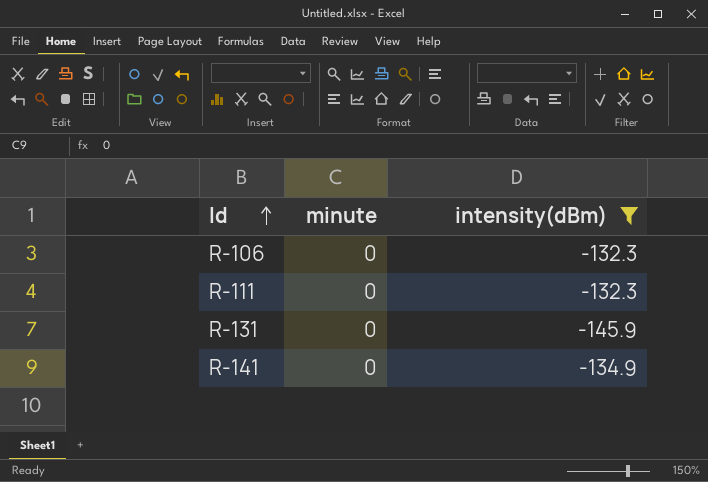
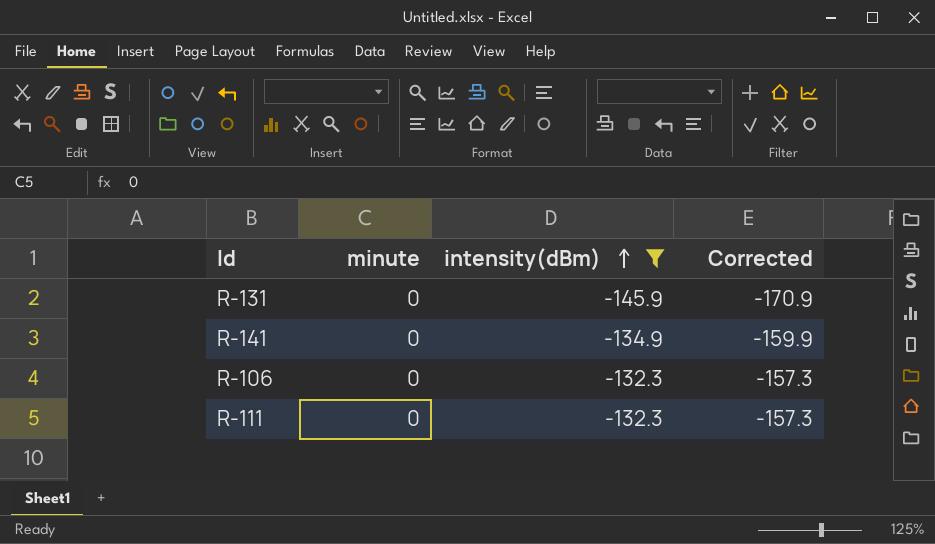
row order: Id ascending -> intensity(dBm) ascending
column Corrected | formula: none -> [intensity(dBm)] - 25

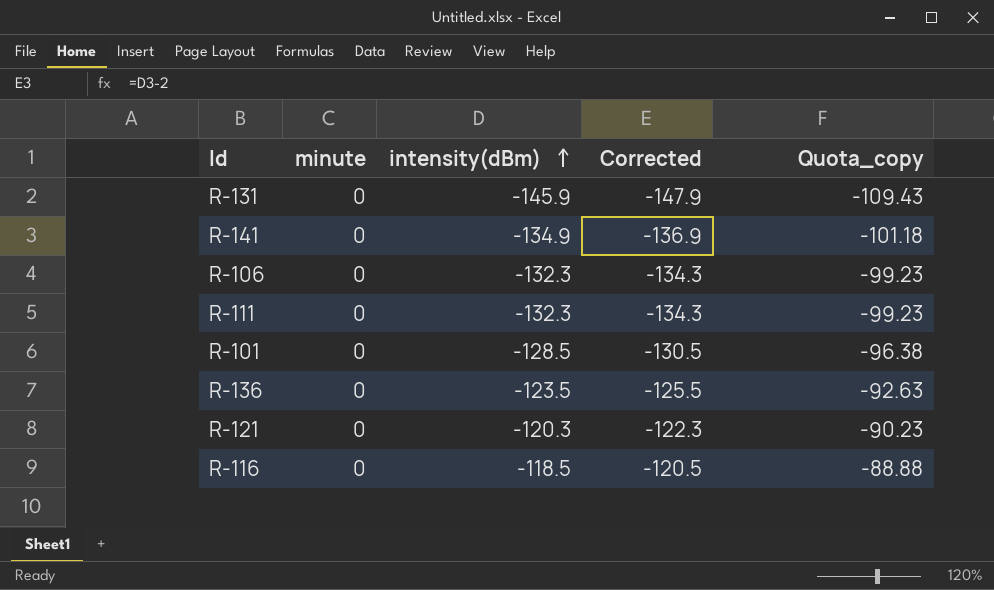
filter: intensity(dBm) <= -132.3 -> none
column Corrected | formula: [intensity(dBm)] - 25 -> [intensity(dBm)] - 2
column Quota_copy | formula: none -> [intensity(dBm)] * 0.75

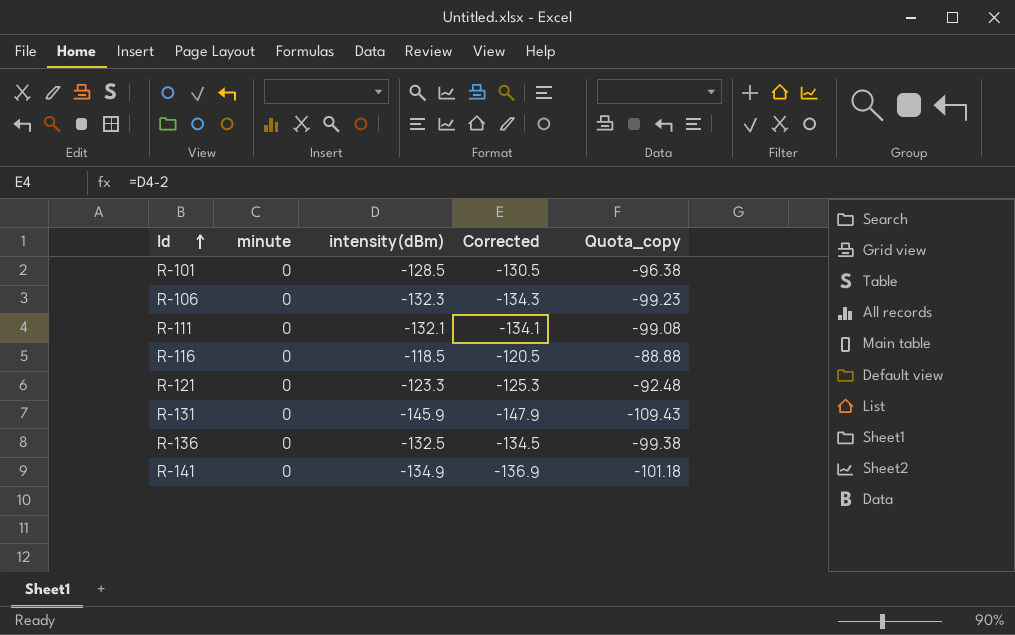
row order: intensity(dBm) ascending -> Id ascending
R-111 | intensity(dBm): -132.3 -> -132.1
R-111 | Corrected: -134.3 -> -134.1
R-111 | Quota_copy: -99.23 -> -99.08
R-121 | intensity(dBm): -120.3 -> -123.3
R-121 | Corrected: -122.3 -> -125.3
R-121 | Quota_copy: -90.23 -> -92.48
R-136 | intensity(dBm): -123.5 -> -132.5
R-136 | Corrected: -125.5 -> -134.5
R-136 | Quota_copy: -92.63 -> -99.38

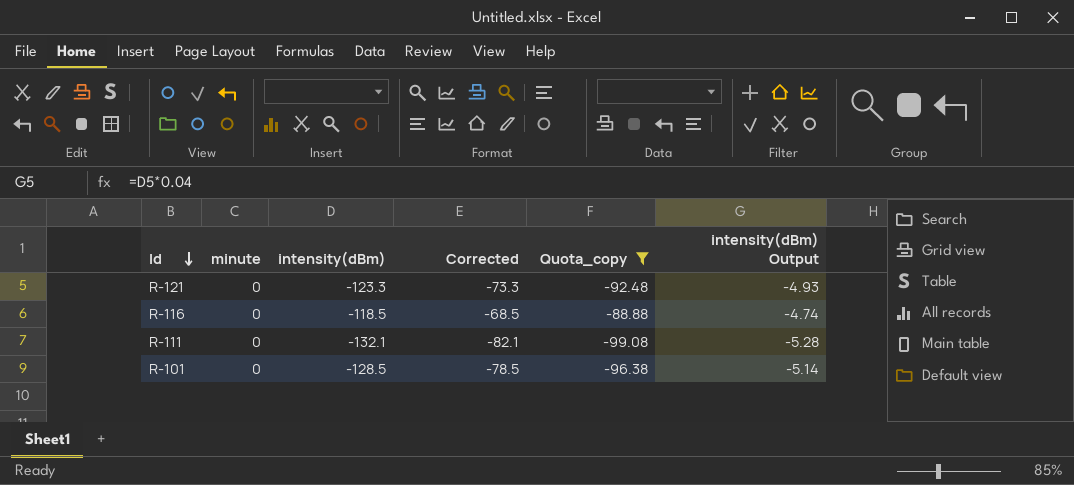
filter: none -> Quota_copy >= -99.08
row order: Id ascending -> Id descending
column Corrected | formula: [intensity(dBm)] - 2 -> [intensity(dBm)] + 50
column intensity(dBm) Output | formula: none -> [intensity(dBm)] * 0.04

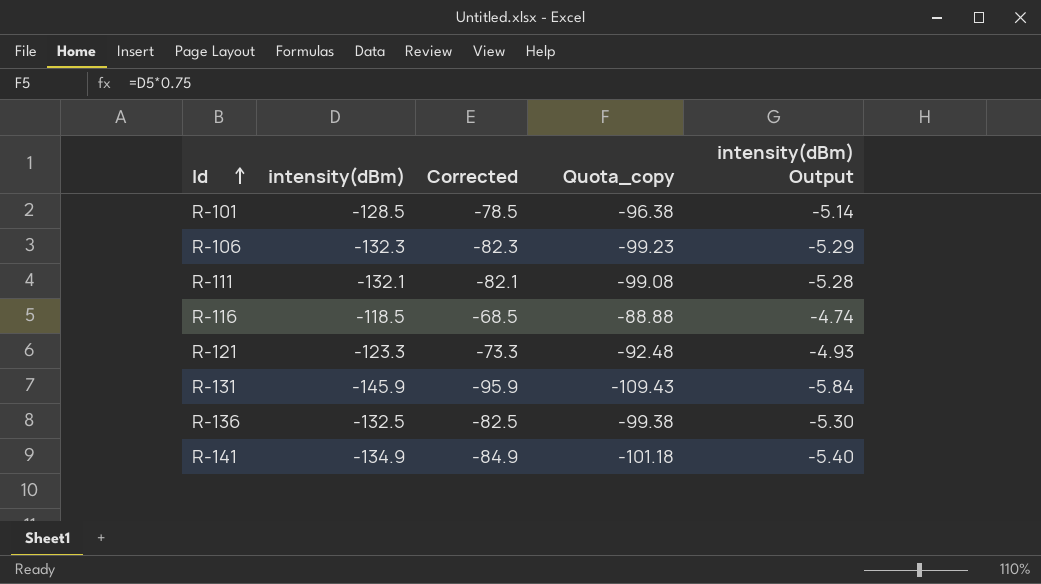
filter: Quota_copy >= -99.08 -> none
row order: Id descending -> Id ascending
column minute | position: 2 -> none

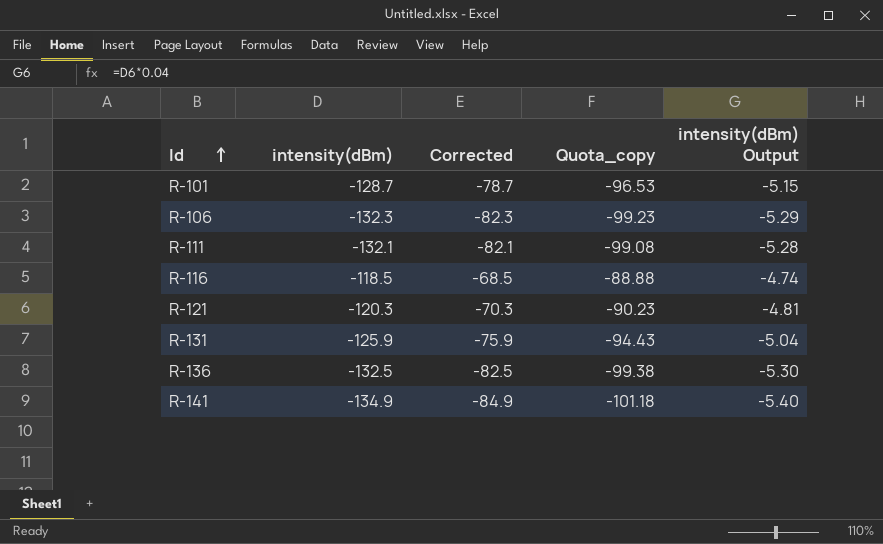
R-101 | intensity(dBm): -128.5 -> -128.7
R-101 | Corrected: -78.5 -> -78.7
R-101 | Quota_copy: -96.38 -> -96.53
R-101 | intensity(dBm) Output: -5.14 -> -5.15
R-121 | intensity(dBm): -123.3 -> -120.3
R-121 | Corrected: -73.3 -> -70.3
R-121 | Quota_copy: -92.48 -> -90.23
R-121 | intensity(dBm) Output: -4.93 -> -4.81
R-131 | intensity(dBm): -145.9 -> -125.9
R-131 | Corrected: -95.9 -> -75.9
R-131 | Quota_copy: -109.43 -> -94.43
R-131 | intensity(dBm) Output: -5.84 -> -5.04

